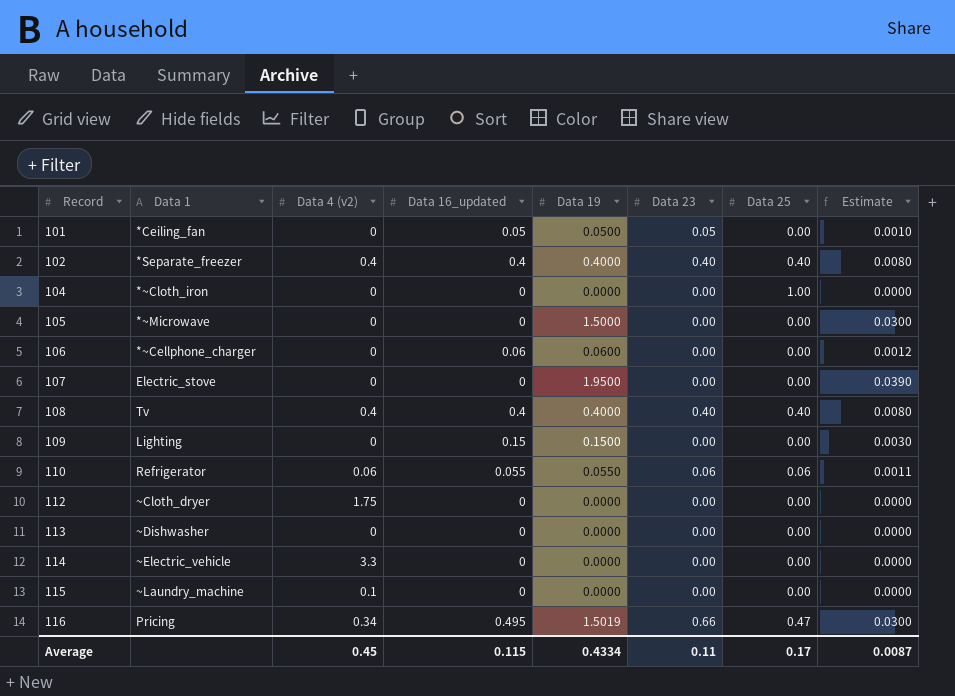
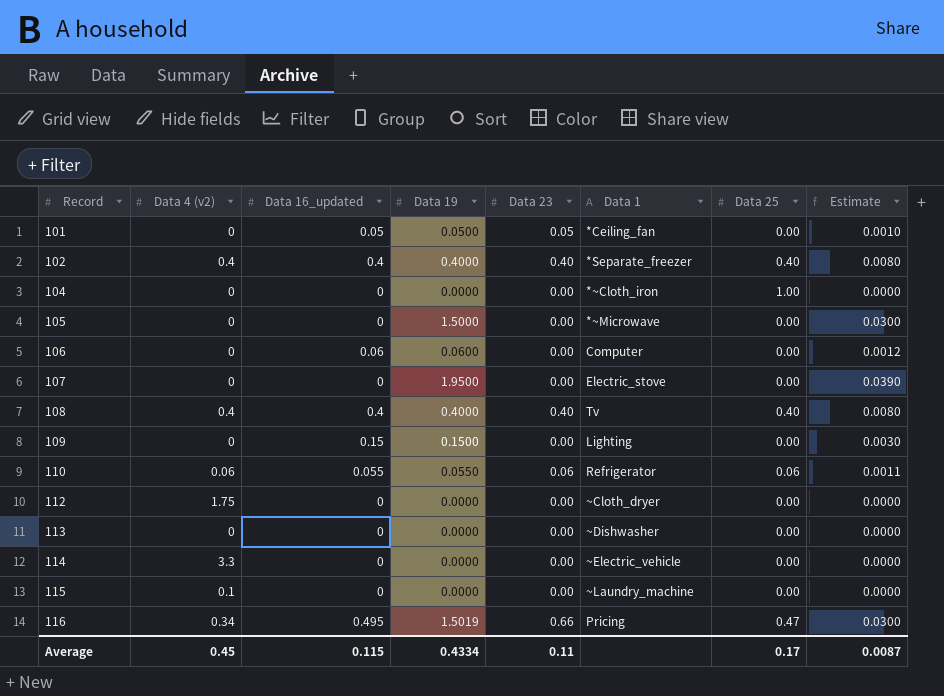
column Data 1 | position: 2 -> 6
106 | Data 1: *~Cellphone_charger -> Computer

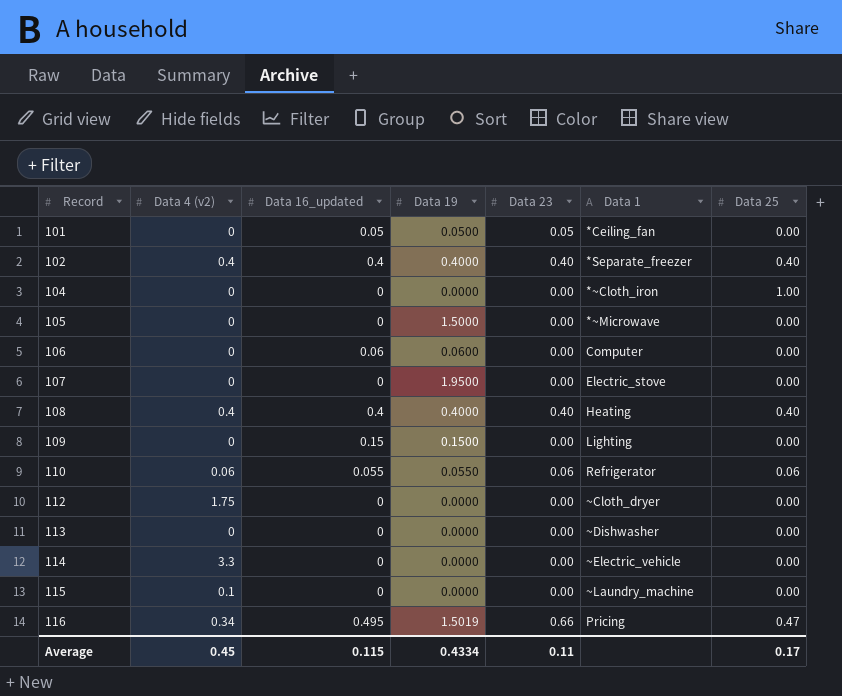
column Estimate | formula: [Data 19] * 0.02 -> none
108 | Data 1: Tv -> Heating

